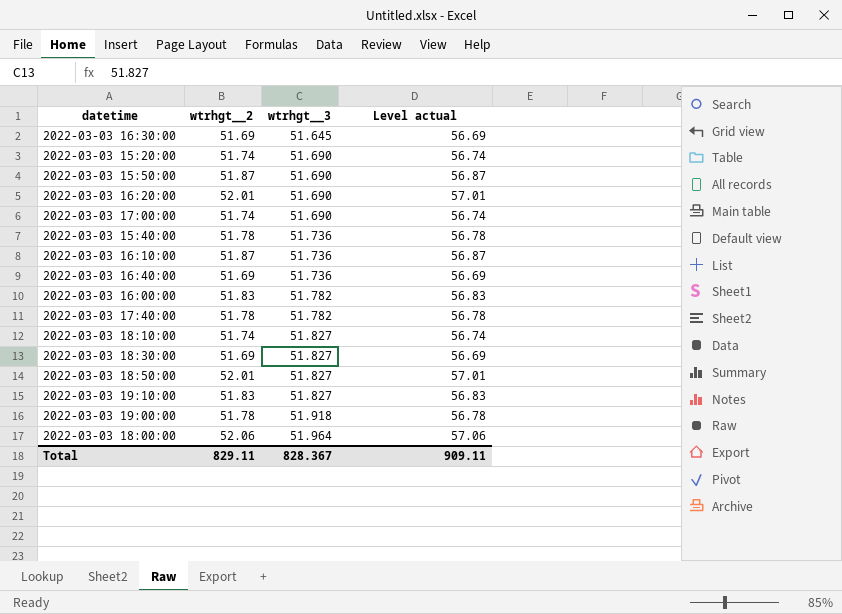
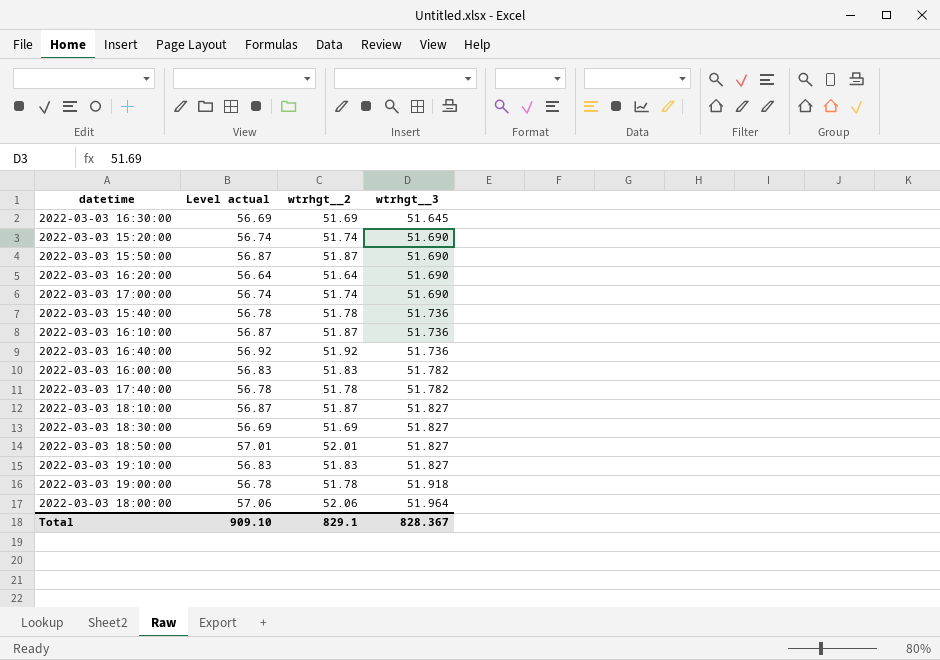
column Level actual | position: 4 -> 2
2022-03-03 16:20:00 | Level actual: 57.01 -> 56.64
2022-03-03 16:20:00 | wtrhgt__2: 52.01 -> 51.64
2022-03-03 16:40:00 | Level actual: 56.69 -> 56.92
2022-03-03 16:40:00 | wtrhgt__2: 51.69 -> 51.92
2022-03-03 18:10:00 | Level actual: 56.74 -> 56.87
2022-03-03 18:10:00 | wtrhgt__2: 51.74 -> 51.87
Total | Level actual: 909.11 -> 909.10
Total | wtrhgt__2: 829.11 -> 829.1

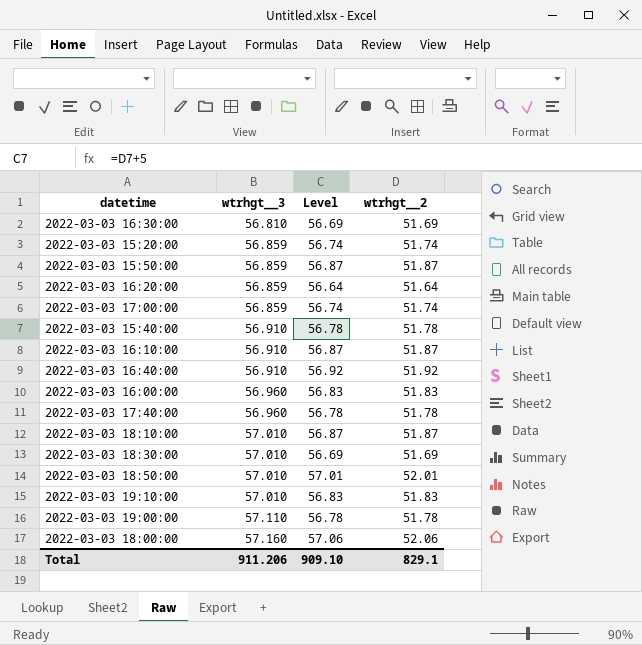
column wtrhgt__3 | position: 4 -> 2
column name: Level actual -> Level
2022-03-03 16:30:00 | wtrhgt__3: 51.645 -> 56.810
2022-03-03 15:20:00 | wtrhgt__3: 51.690 -> 56.859
2022-03-03 15:50:00 | wtrhgt__3: 51.690 -> 56.859
2022-03-03 16:20:00 | wtrhgt__3: 51.690 -> 56.859
2022-03-03 17:00:00 | wtrhgt__3: 51.690 -> 56.859
2022-03-03 15:40:00 | wtrhgt__3: 51.736 -> 56.910
2022-03-03 16:10:00 | wtrhgt__3: 51.736 -> 56.910
2022-03-03 16:40:00 | wtrhgt__3: 51.736 -> 56.910
2022-03-03 16:00:00 | wtrhgt__3: 51.782 -> 56.960
2022-03-03 17:40:00 | wtrhgt__3: 51.782 -> 56.960
2022-03-03 18:10:00 | wtrhgt__3: 51.827 -> 57.010
2022-03-03 18:30:00 | wtrhgt__3: 51.827 -> 57.010
2022-03-03 18:50:00 | wtrhgt__3: 51.827 -> 57.010
2022-03-03 19:10:00 | wtrhgt__3: 51.827 -> 57.010
2022-03-03 19:00:00 | wtrhgt__3: 51.918 -> 57.110
2022-03-03 18:00:00 | wtrhgt__3: 51.964 -> 57.160
Total | wtrhgt__3: 828.367 -> 911.206

